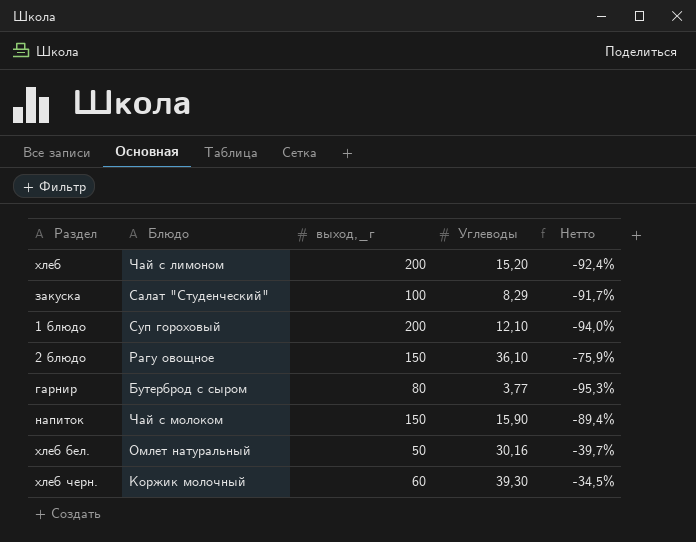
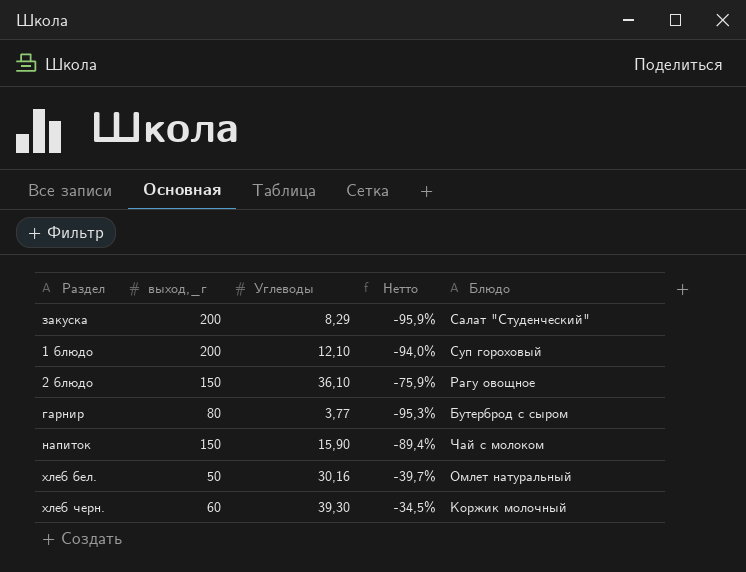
column Блюдо | position: 2 -> 5
row хлеб: Чай с лимоном | 200 | 15,20 | -92,4% -> none
закуска | выход,_г: 100 -> 200
закуска | Нетто: -91,7% -> -95,9%

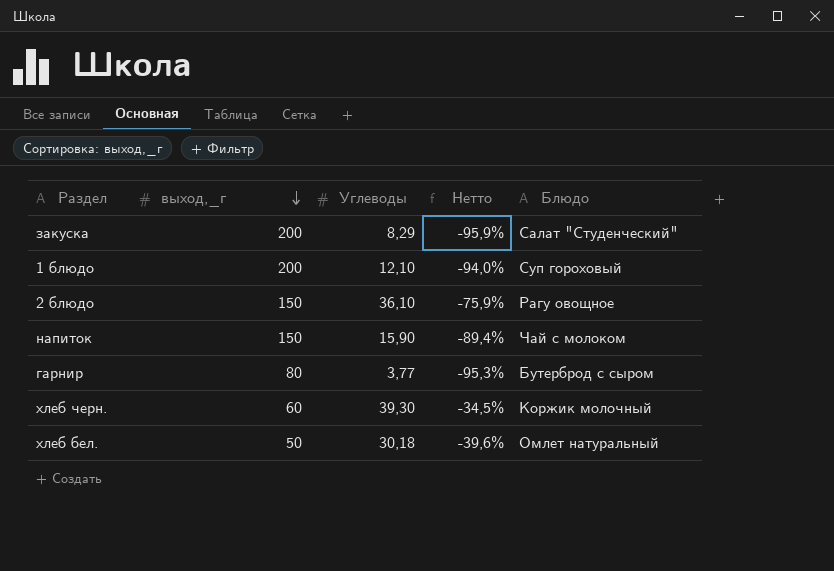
row order: none -> выход,_г descending
хлеб бел. | Углеводы: 30,16 -> 30,18
хлеб бел. | Нетто: -39,7% -> -39,6%

